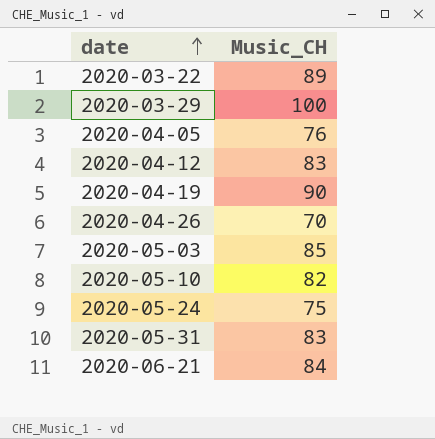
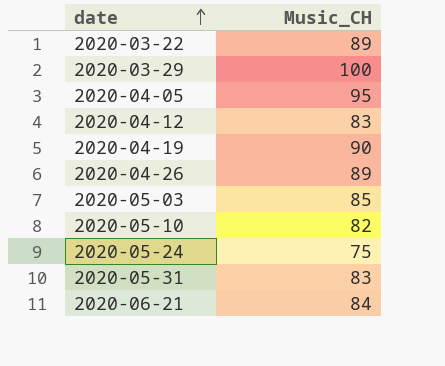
2020-04-05 | Music_CH: 76 -> 95
2020-04-26 | Music_CH: 70 -> 89

